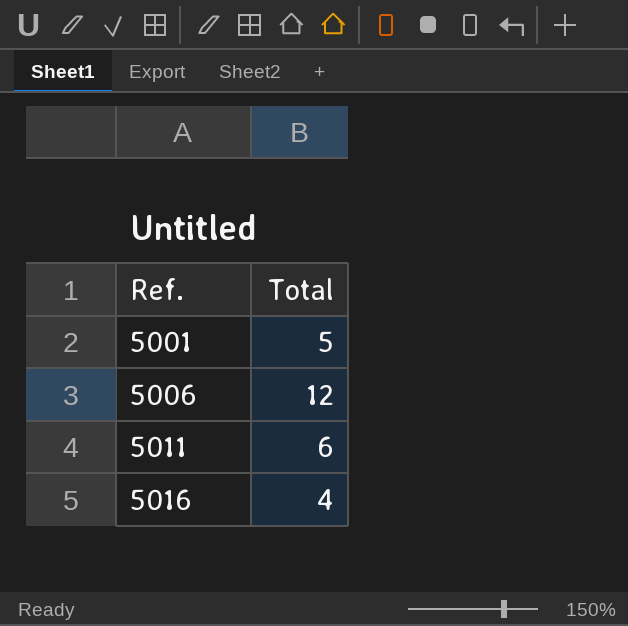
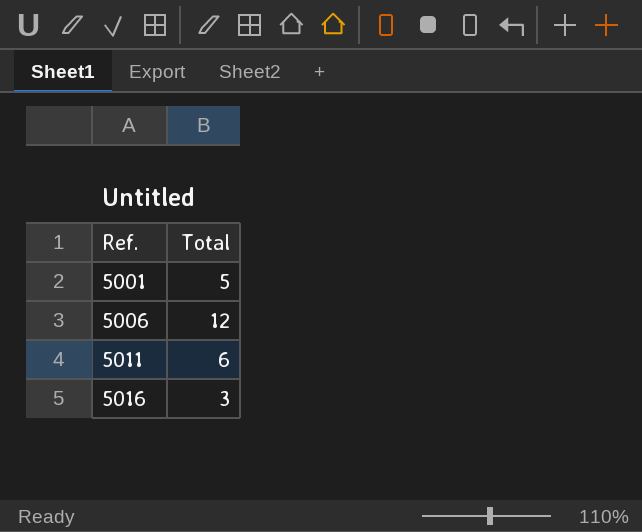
5016 | Total: 4 -> 3

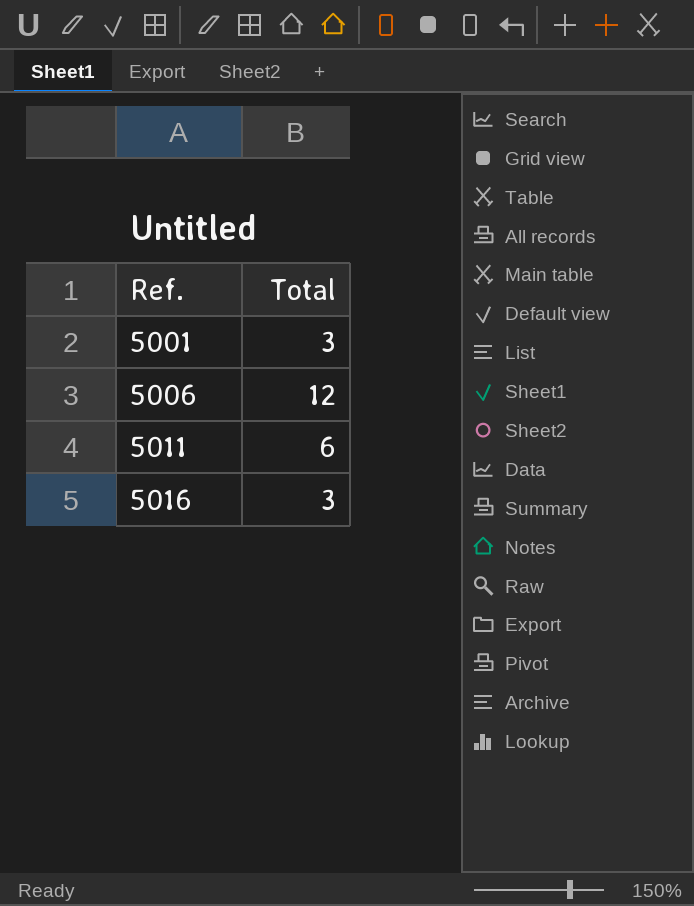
5001 | Total: 5 -> 3

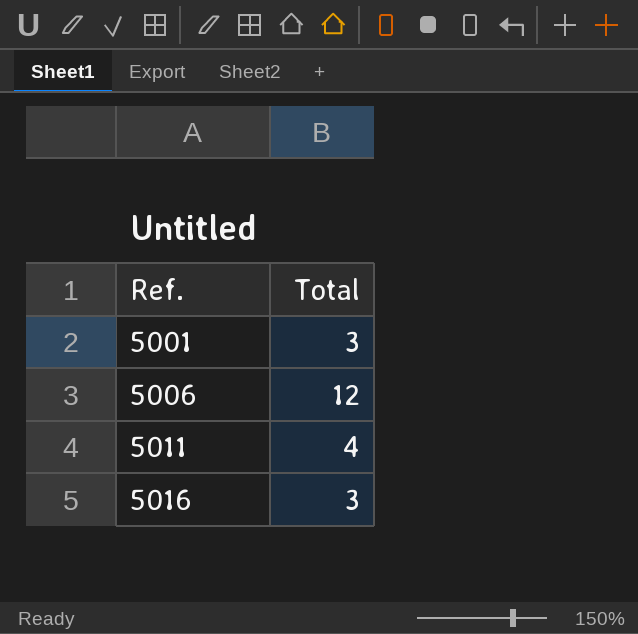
5011 | Total: 6 -> 4

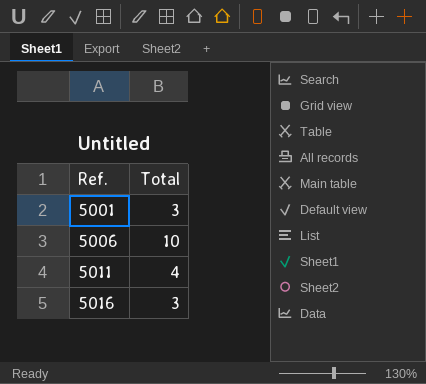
5006 | Total: 12 -> 10

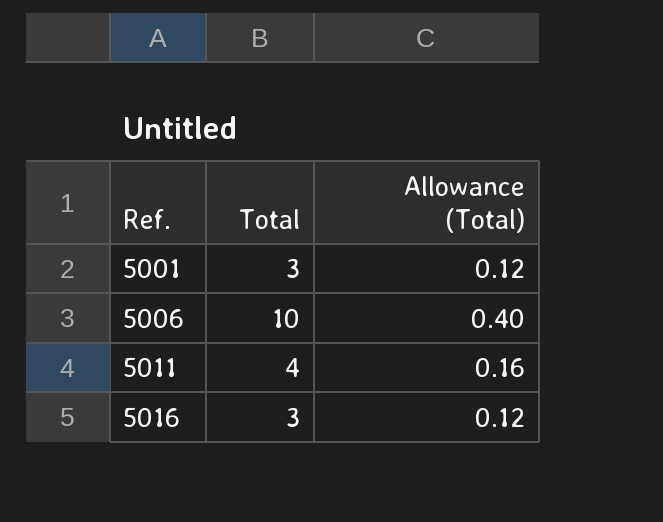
column Allowance (Total) | formula: none -> [Total] * 0.04

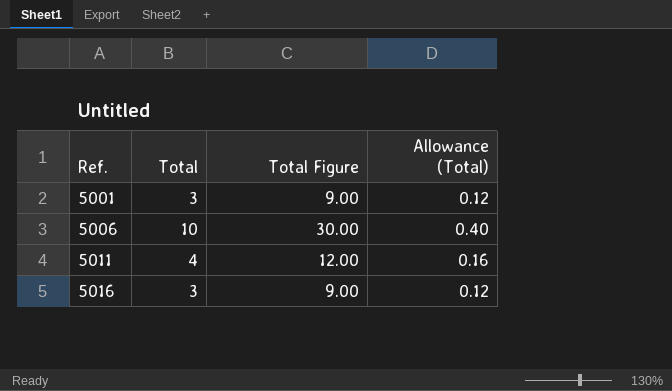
column Total Figure | formula: none -> [Total] * 3

